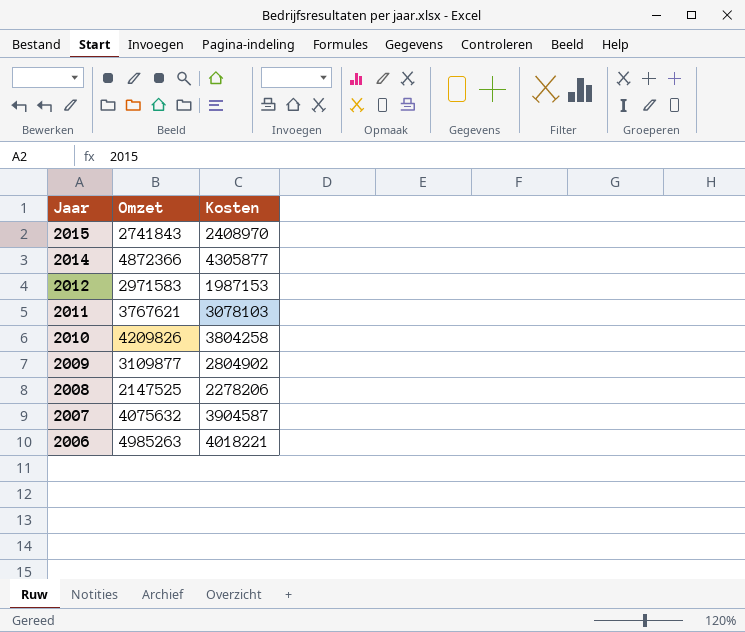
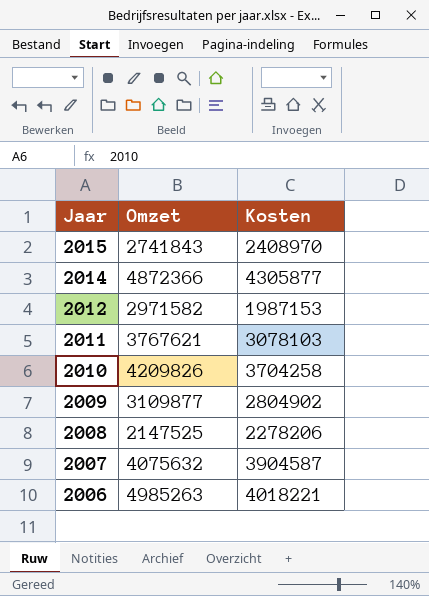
2012 | Omzet: 2971583 -> 2971582
2010 | Kosten: 3804258 -> 3704258

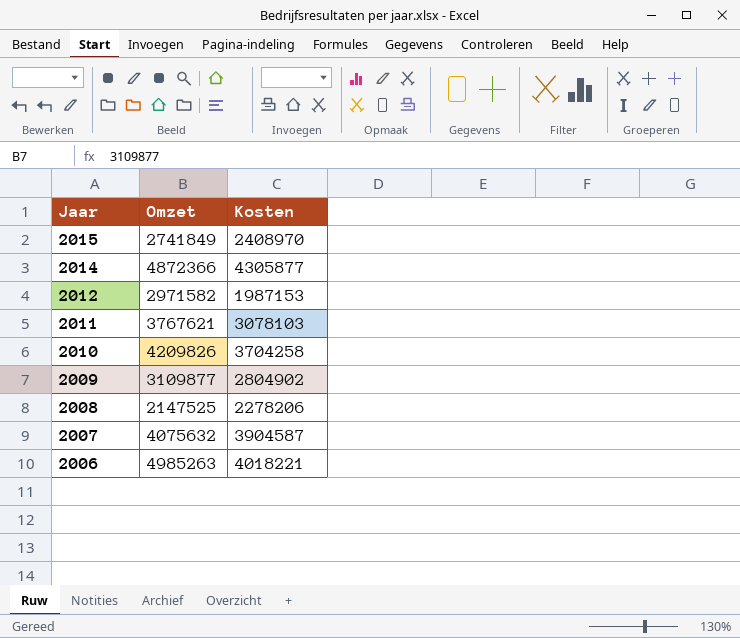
2015 | Omzet: 2741843 -> 2741849

